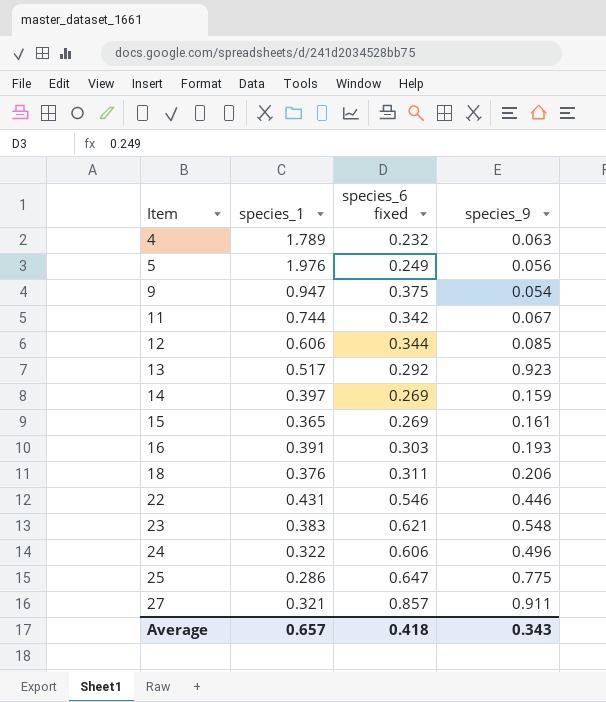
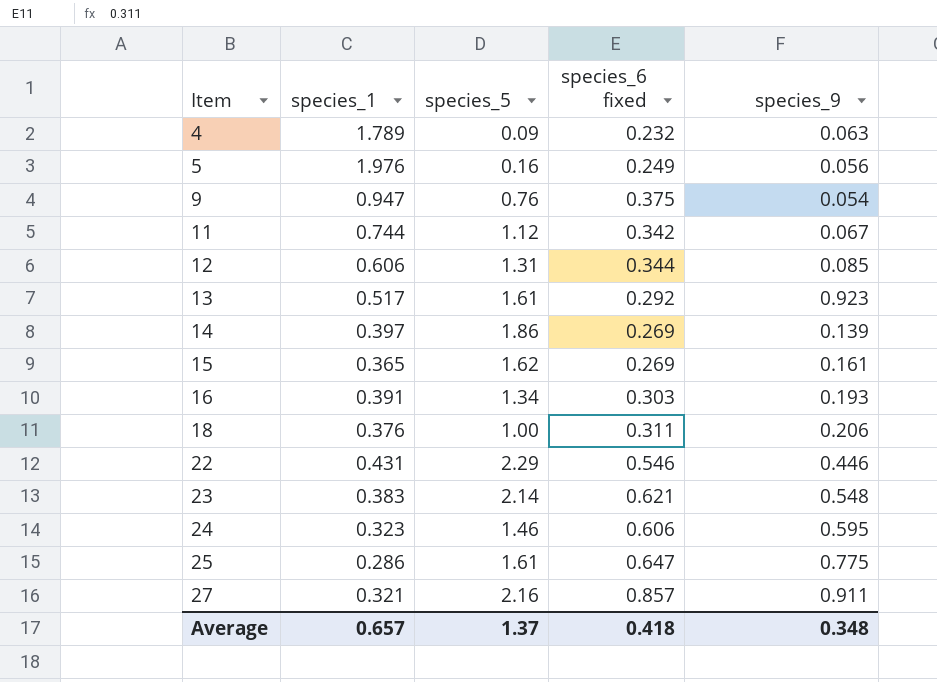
column species_5 | position: none -> 3
14 | species_9: 0.159 -> 0.139
24 | species_1: 0.322 -> 0.323
24 | species_9: 0.496 -> 0.595
Average | species_9: 0.343 -> 0.348

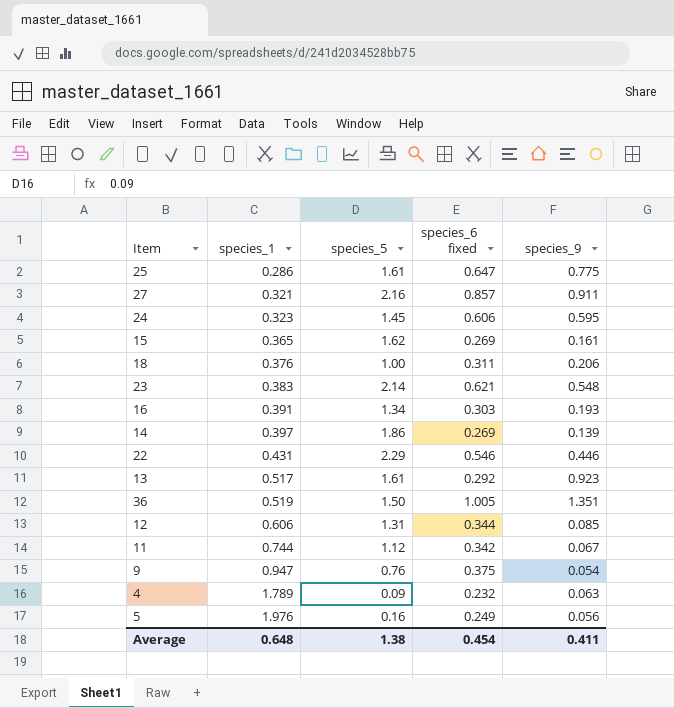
row order: Item ascending -> species_1 ascending
24 | species_5: 1.46 -> 1.45
row 36: none -> 0.519 | 1.50 | 1.005 | 1.351
Average | species_1: 0.657 -> 0.648
Average | species_5: 1.37 -> 1.38
Average | species_6 fixed: 0.418 -> 0.454
Average | species_9: 0.348 -> 0.411

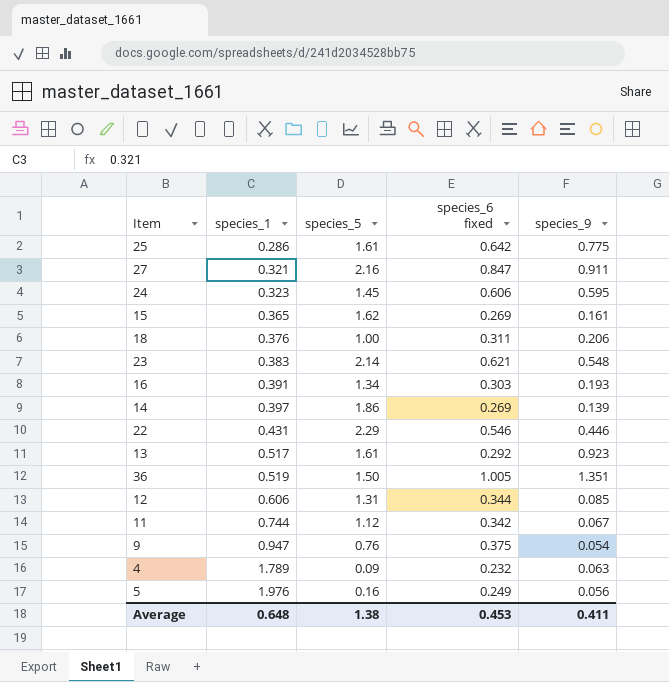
25 | species_6 fixed: 0.647 -> 0.642
27 | species_6 fixed: 0.857 -> 0.847
Average | species_6 fixed: 0.454 -> 0.453

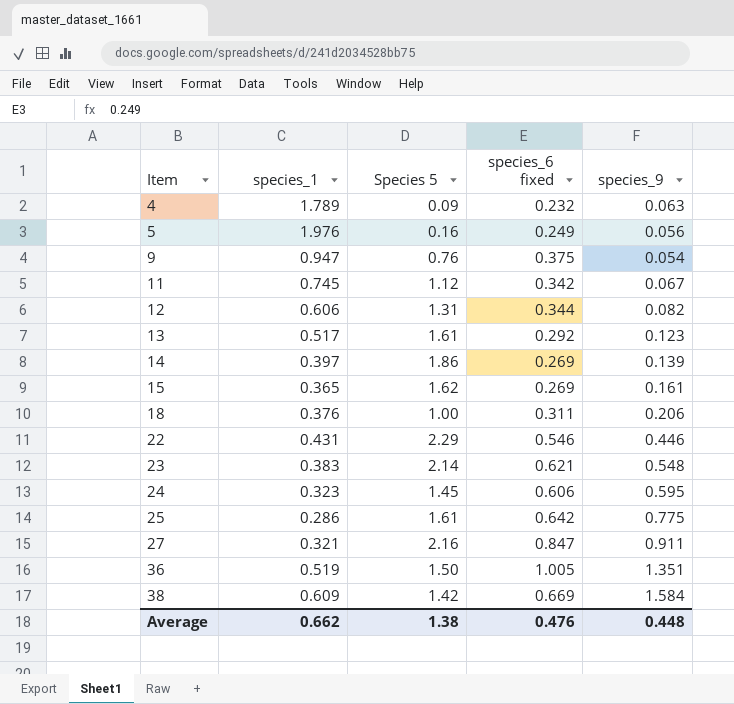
row order: species_1 ascending -> Item ascending
column name: species_5 -> Species 5
row 16: 0.391 | 1.34 | 0.303 | 0.193 -> none
11 | species_1: 0.744 -> 0.745
12 | species_9: 0.085 -> 0.082
13 | species_9: 0.923 -> 0.123
row 38: none -> 0.609 | 1.42 | 0.669 | 1.584
Average | species_1: 0.648 -> 0.662
Average | species_6 fixed: 0.453 -> 0.476
Average | species_9: 0.411 -> 0.448

